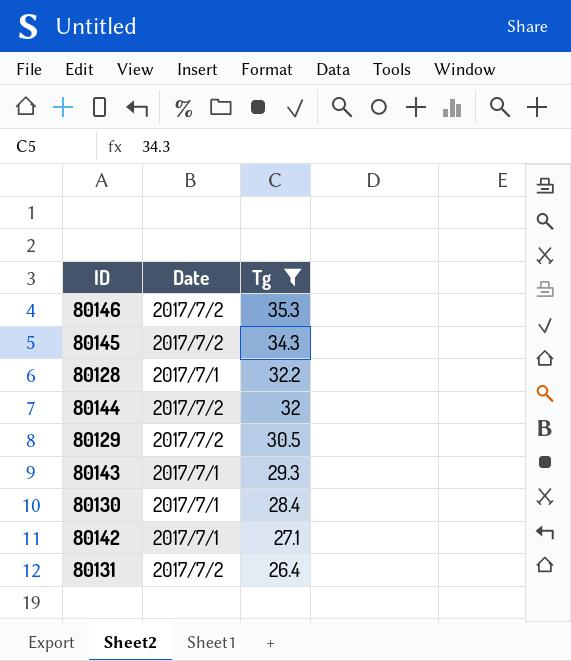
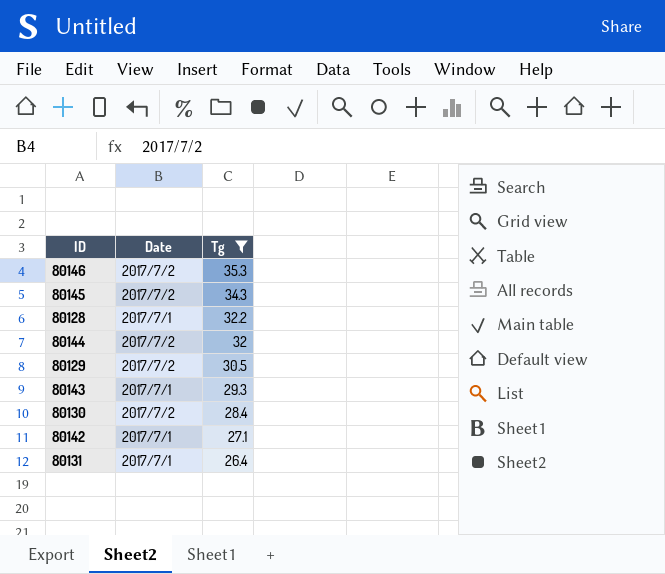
80130 | Date: 2017/7/1 -> 2017/7/2
80131 | Date: 2017/7/2 -> 2017/7/1

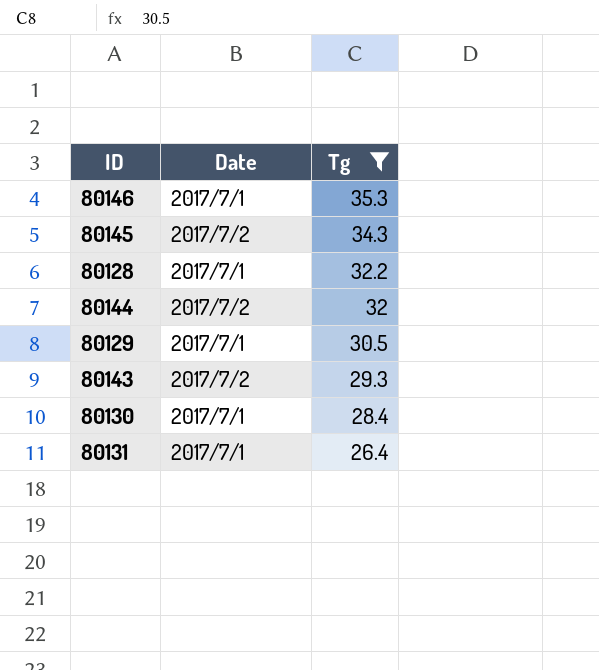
row 80142: 2017/7/1 | 27.1 -> none
80146 | Date: 2017/7/2 -> 2017/7/1
80129 | Date: 2017/7/2 -> 2017/7/1
80143 | Date: 2017/7/1 -> 2017/7/2
80130 | Date: 2017/7/2 -> 2017/7/1

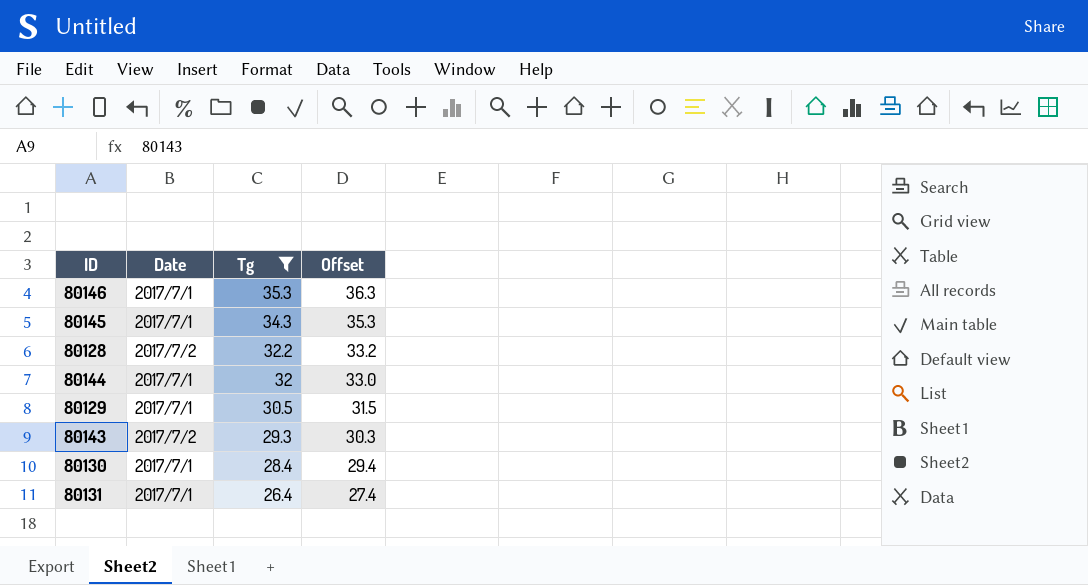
column Offset | formula: none -> [Tg] + 1
80145 | Date: 2017/7/2 -> 2017/7/1
80128 | Date: 2017/7/1 -> 2017/7/2
80144 | Date: 2017/7/2 -> 2017/7/1

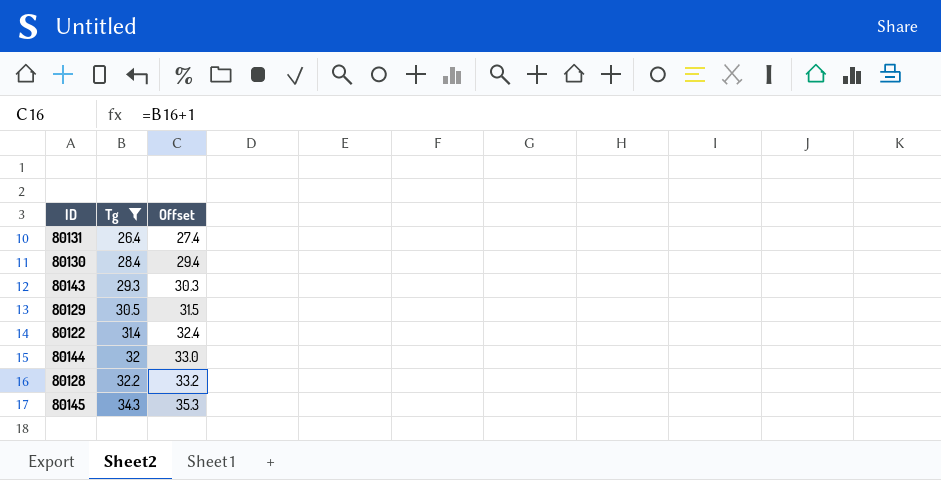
row order: Tg descending -> Tg ascending
column Date | position: 2 -> none
row 80146: 2017/7/1 | 35.3 | 36.3 -> none
row 80122: none -> 31.4 | 32.4

